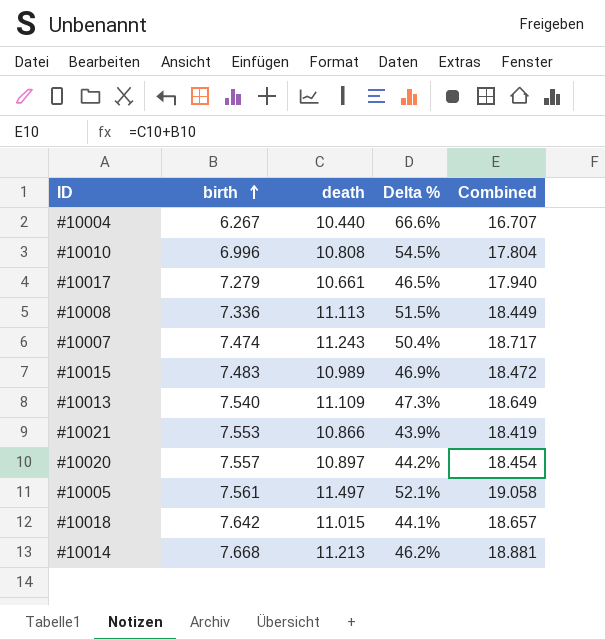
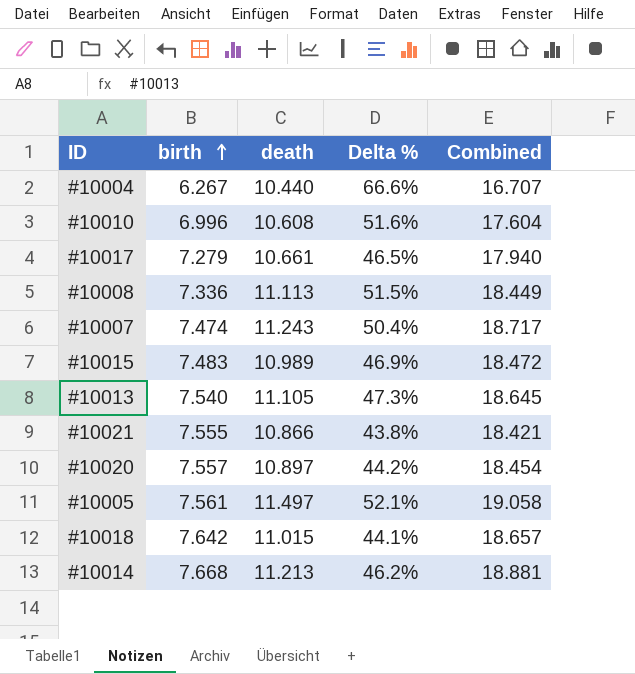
#10010 | death: 10.808 -> 10.608
#10010 | Delta %: 54.5% -> 51.6%
#10010 | Combined: 17.804 -> 17.604
#10013 | death: 11.109 -> 11.105
#10013 | Combined: 18.649 -> 18.645
#10021 | birth: 7.553 -> 7.555
#10021 | Delta %: 43.9% -> 43.8%
#10021 | Combined: 18.419 -> 18.421

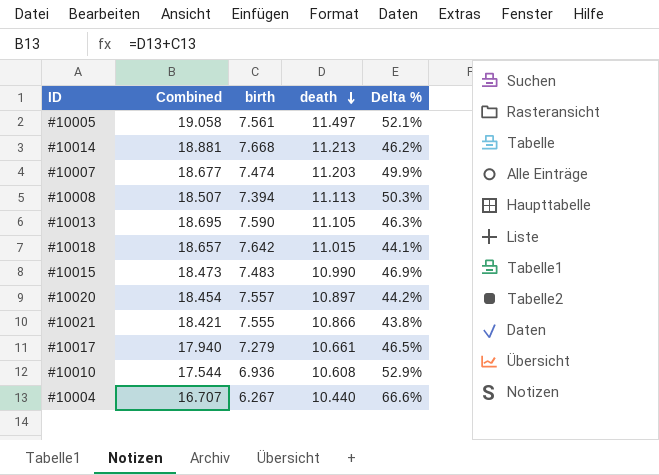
row order: birth ascending -> death descending
column Combined | position: 5 -> 2
#10007 | Combined: 18.717 -> 18.677
#10007 | death: 11.243 -> 11.203
#10007 | Delta %: 50.4% -> 49.9%
#10008 | Combined: 18.449 -> 18.507
#10008 | birth: 7.336 -> 7.394
#10008 | Delta %: 51.5% -> 50.3%
#10013 | Combined: 18.645 -> 18.695
#10013 | birth: 7.540 -> 7.590
#10013 | Delta %: 47.3% -> 46.3%
#10015 | Combined: 18.472 -> 18.473
#10015 | death: 10.989 -> 10.990
#10010 | Combined: 17.604 -> 17.544
#10010 | birth: 6.996 -> 6.936
#10010 | Delta %: 51.6% -> 52.9%

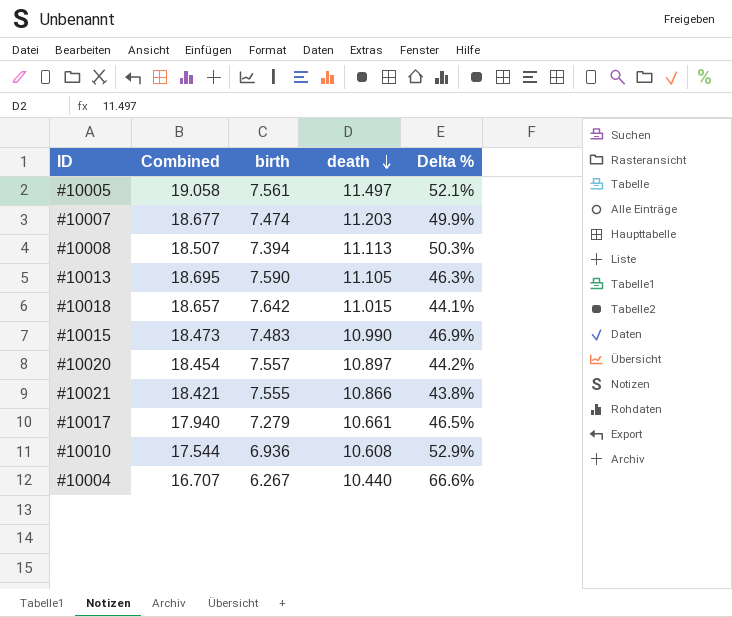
row #10014: 18.881 | 7.668 | 11.213 | 46.2% -> none

